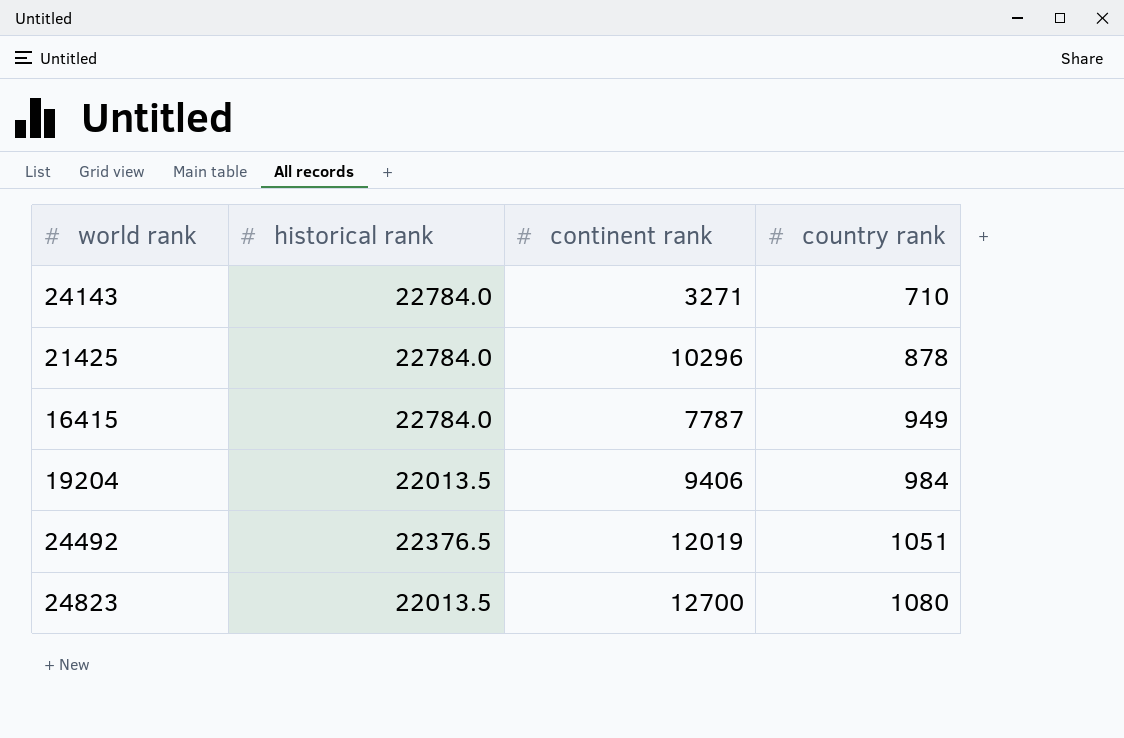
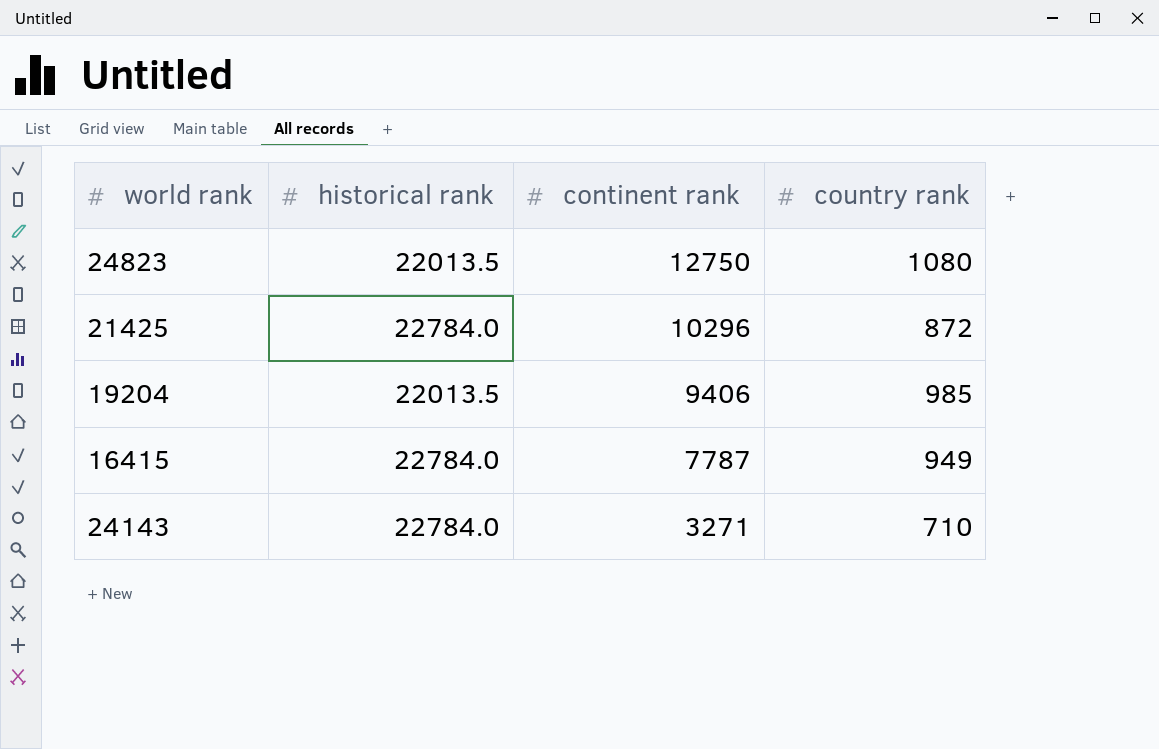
row order: country rank ascending -> continent rank descending
row 24492: 22376.5 | 12019 | 1051 -> none
24823 | continent rank: 12700 -> 12750
21425 | country rank: 878 -> 872
19204 | country rank: 984 -> 985

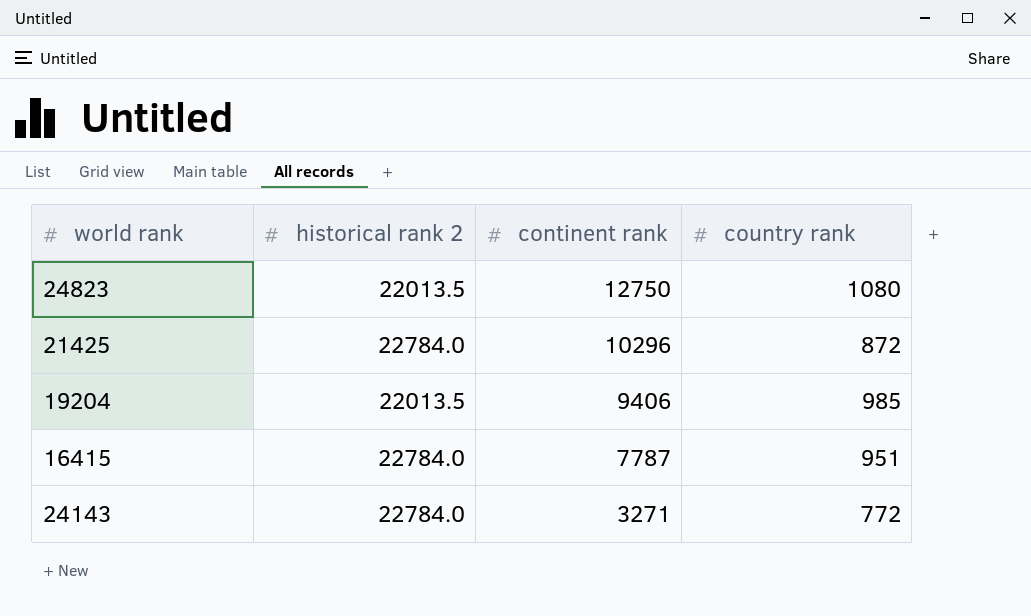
column name: historical rank -> historical rank 2
16415 | country rank: 949 -> 951
24143 | country rank: 710 -> 772

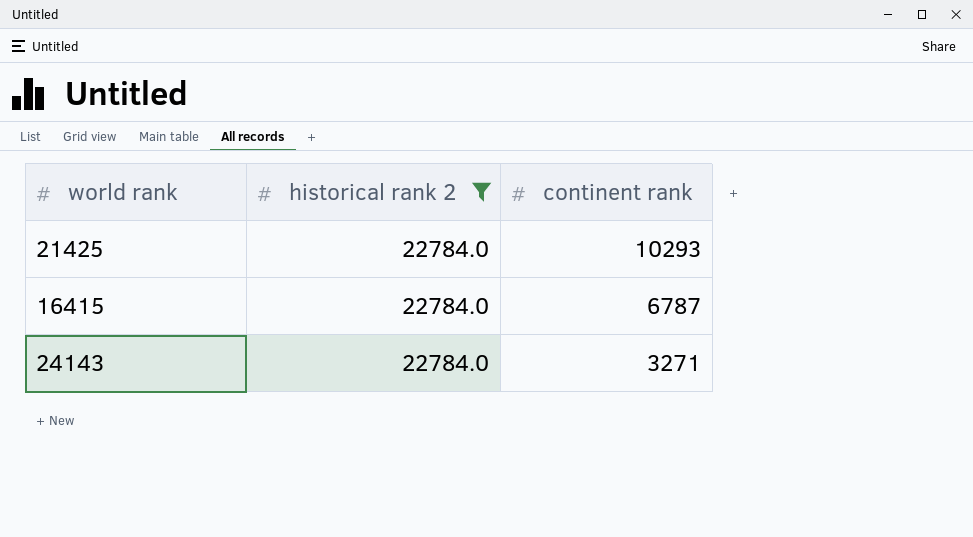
filter: none -> historical rank 2 = 22784.0
column country rank | position: 4 -> none
21425 | continent rank: 10296 -> 10293
16415 | continent rank: 7787 -> 6787

